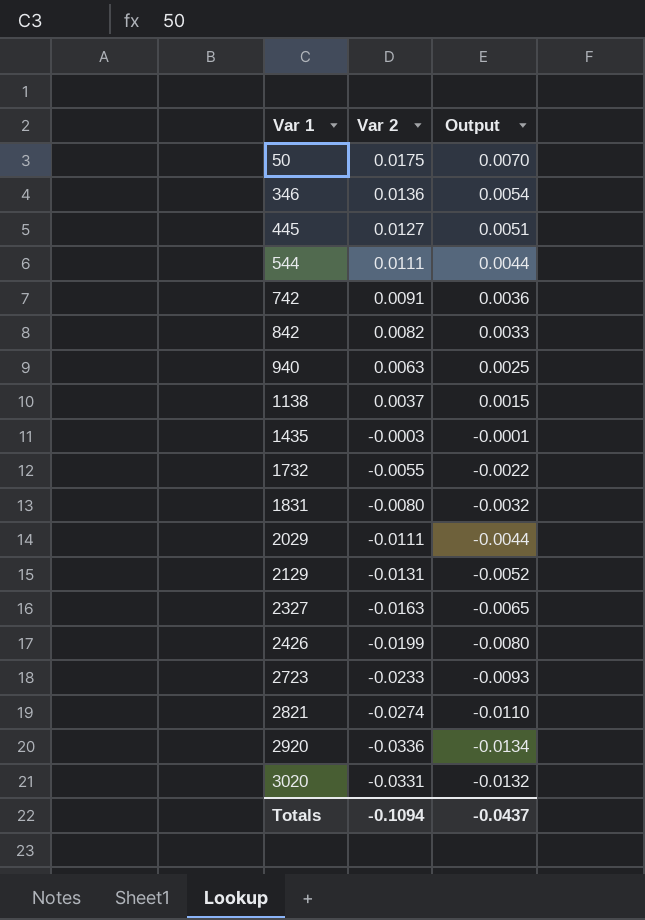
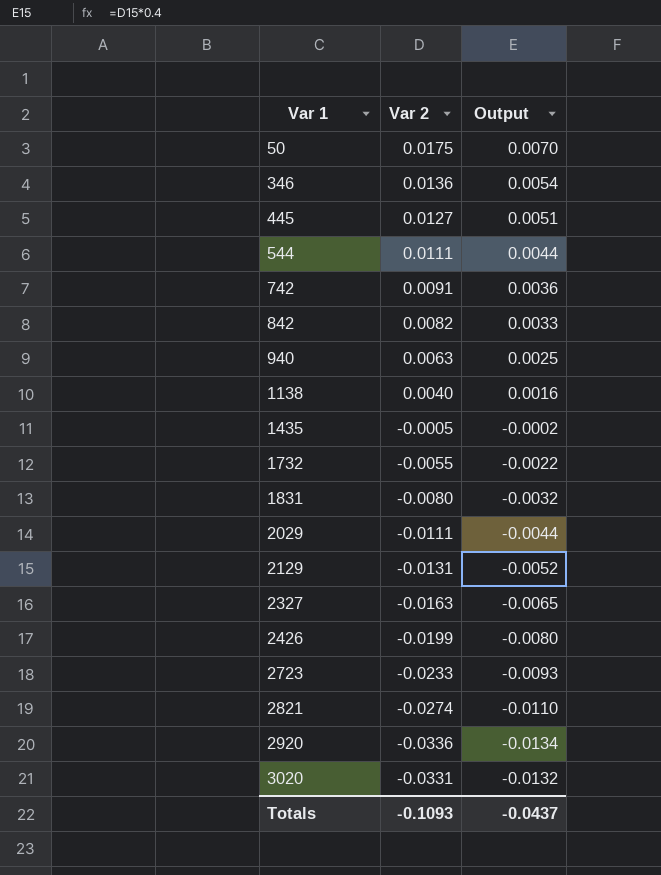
1138 | Var 2: 0.0037 -> 0.0040
1138 | Output: 0.0015 -> 0.0016
1435 | Var 2: -0.0003 -> -0.0005
1435 | Output: -0.0001 -> -0.0002
Totals | Var 2: -0.1094 -> -0.1093

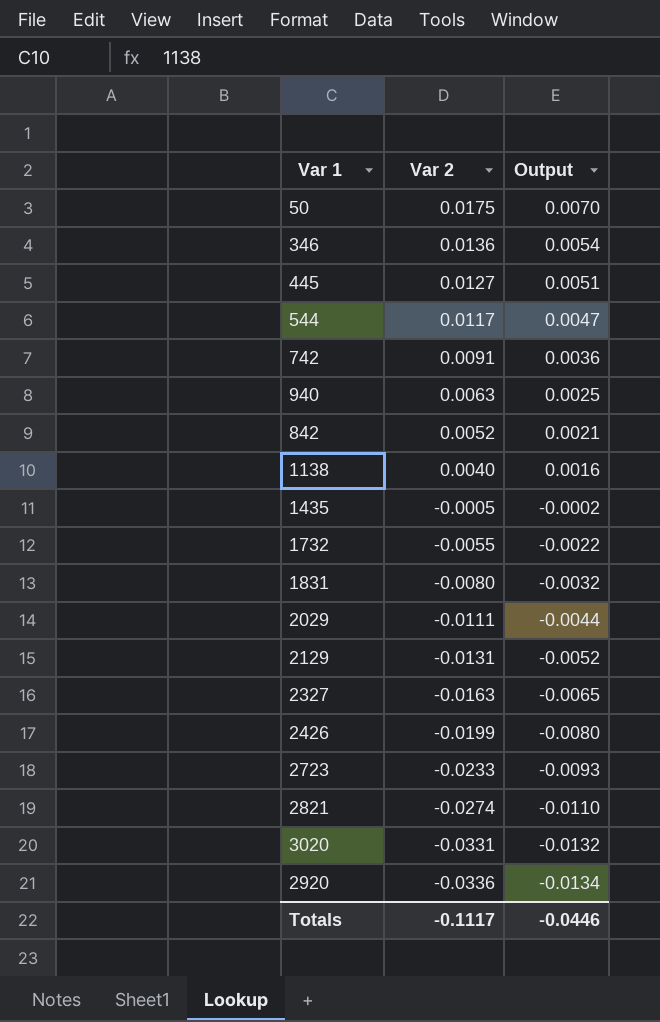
row order: Var 1 ascending -> Var 2 descending
544 | Var 2: 0.0111 -> 0.0117
544 | Output: 0.0044 -> 0.0047
842 | Var 2: 0.0082 -> 0.0052
842 | Output: 0.0033 -> 0.0021
Totals | Var 2: -0.1093 -> -0.1117
Totals | Output: -0.0437 -> -0.0446

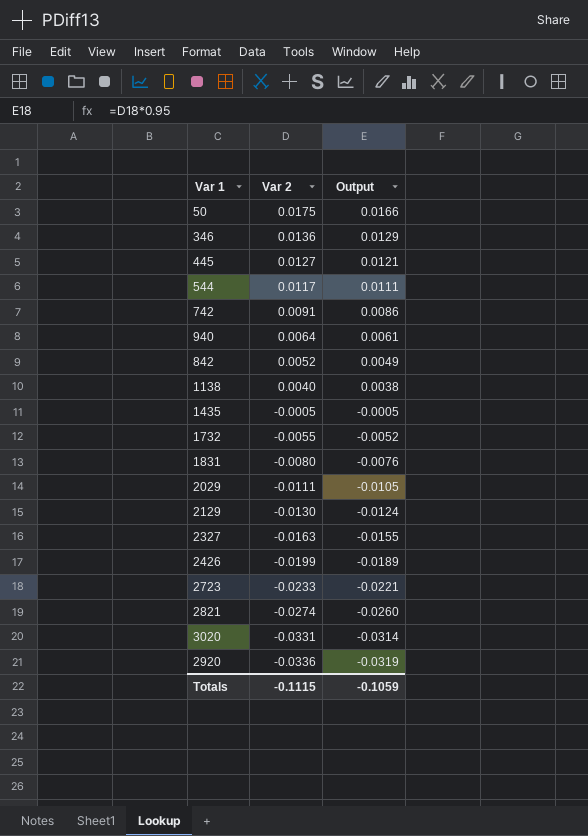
column Output | formula: [Var 2] * 0.4 -> [Var 2] * 0.95
940 | Var 2: 0.0063 -> 0.0064
2129 | Var 2: -0.0131 -> -0.0130
Totals | Var 2: -0.1117 -> -0.1115
Totals | Output: -0.0446 -> -0.1059

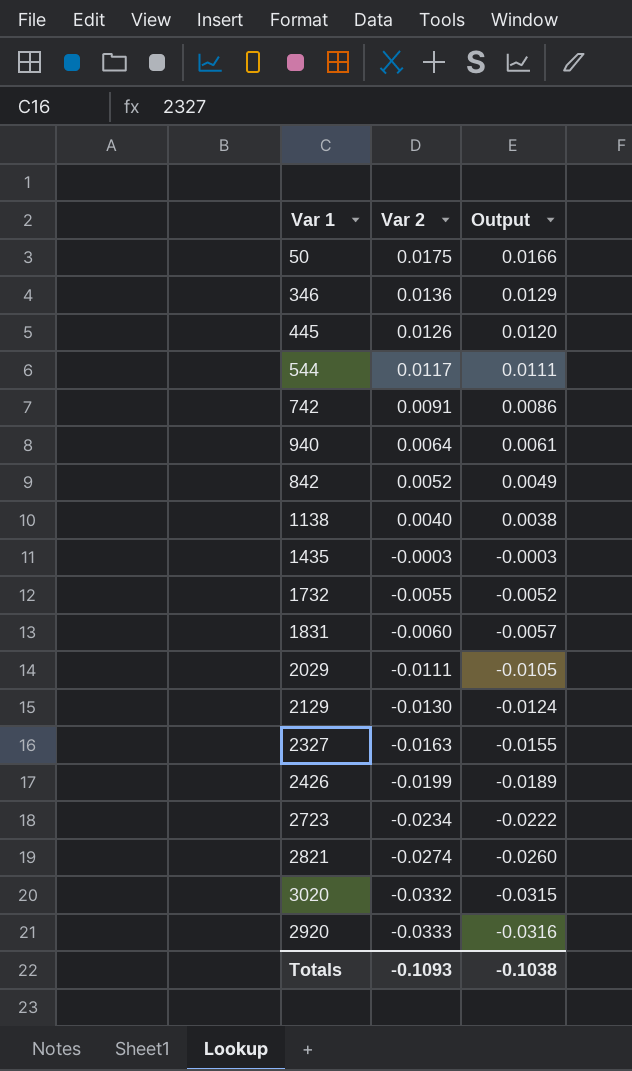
445 | Var 2: 0.0127 -> 0.0126
445 | Output: 0.0121 -> 0.0120
1435 | Var 2: -0.0005 -> -0.0003
1435 | Output: -0.0005 -> -0.0003
1831 | Var 2: -0.0080 -> -0.0060
1831 | Output: -0.0076 -> -0.0057
2723 | Var 2: -0.0233 -> -0.0234
2723 | Output: -0.0221 -> -0.0222
3020 | Var 2: -0.0331 -> -0.0332
3020 | Output: -0.0314 -> -0.0315
2920 | Var 2: -0.0336 -> -0.0333
2920 | Output: -0.0319 -> -0.0316
Totals | Var 2: -0.1115 -> -0.1093
Totals | Output: -0.1059 -> -0.1038

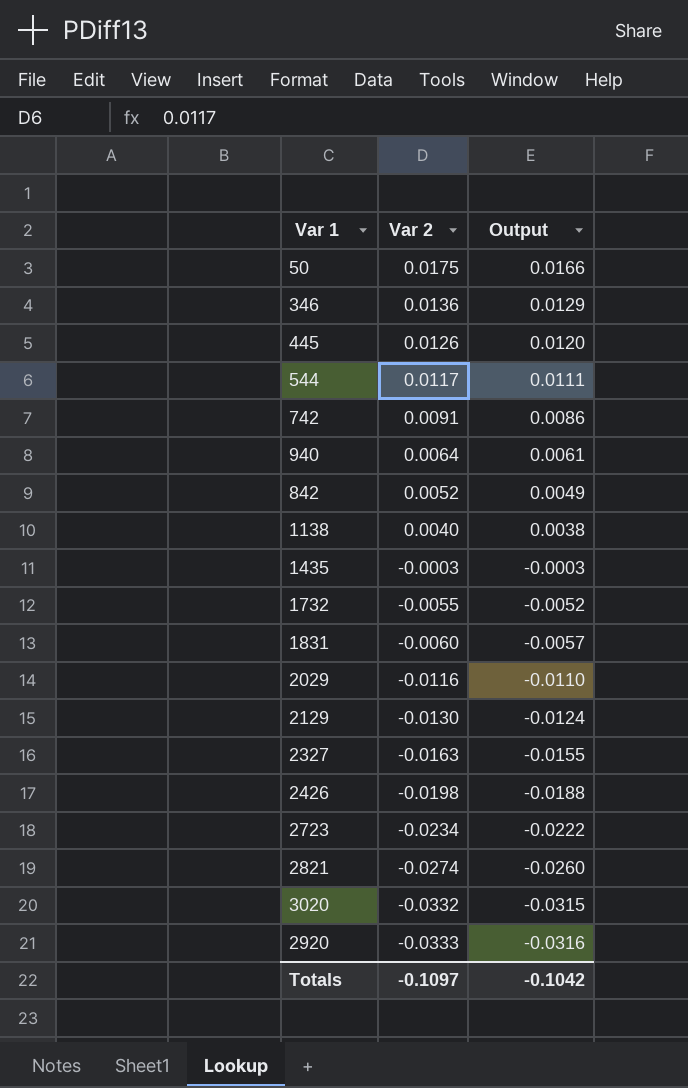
2029 | Var 2: -0.0111 -> -0.0116
2029 | Output: -0.0105 -> -0.0110
2426 | Var 2: -0.0199 -> -0.0198
2426 | Output: -0.0189 -> -0.0188
Totals | Var 2: -0.1093 -> -0.1097
Totals | Output: -0.1038 -> -0.1042

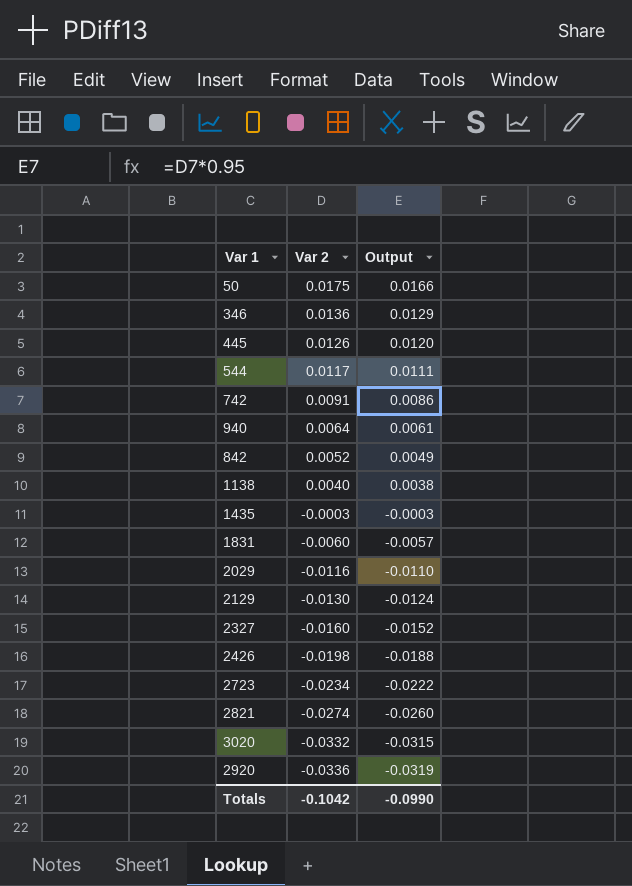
row 1732: -0.0055 | -0.0052 -> none
2327 | Var 2: -0.0163 -> -0.0160
2327 | Output: -0.0155 -> -0.0152
2920 | Var 2: -0.0333 -> -0.0336
2920 | Output: -0.0316 -> -0.0319
Totals | Var 2: -0.1097 -> -0.1042
Totals | Output: -0.1042 -> -0.0990

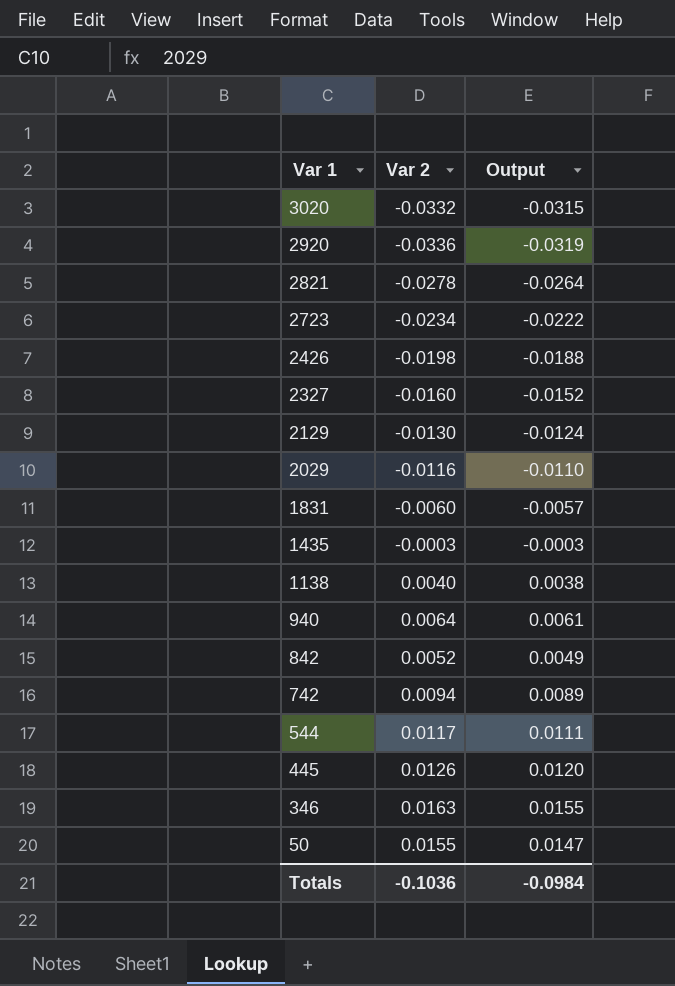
row order: Var 2 descending -> Var 1 descending
2821 | Var 2: -0.0274 -> -0.0278
2821 | Output: -0.0260 -> -0.0264
742 | Var 2: 0.0091 -> 0.0094
742 | Output: 0.0086 -> 0.0089
346 | Var 2: 0.0136 -> 0.0163
346 | Output: 0.0129 -> 0.0155
50 | Var 2: 0.0175 -> 0.0155
50 | Output: 0.0166 -> 0.0147
Totals | Var 2: -0.1042 -> -0.1036
Totals | Output: -0.0990 -> -0.0984

